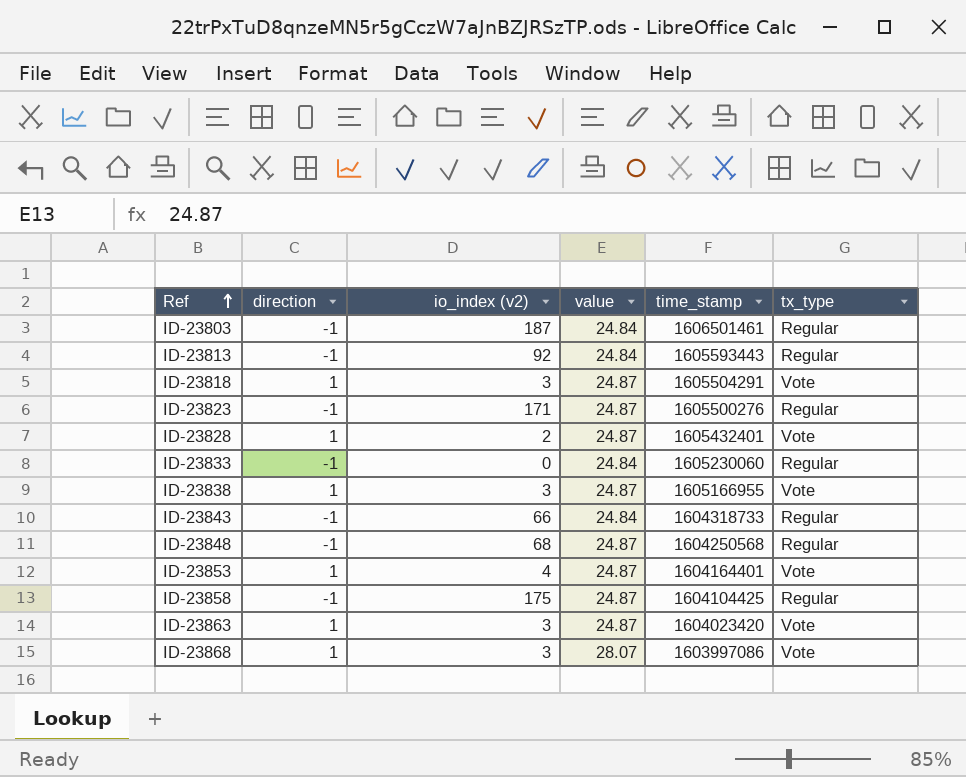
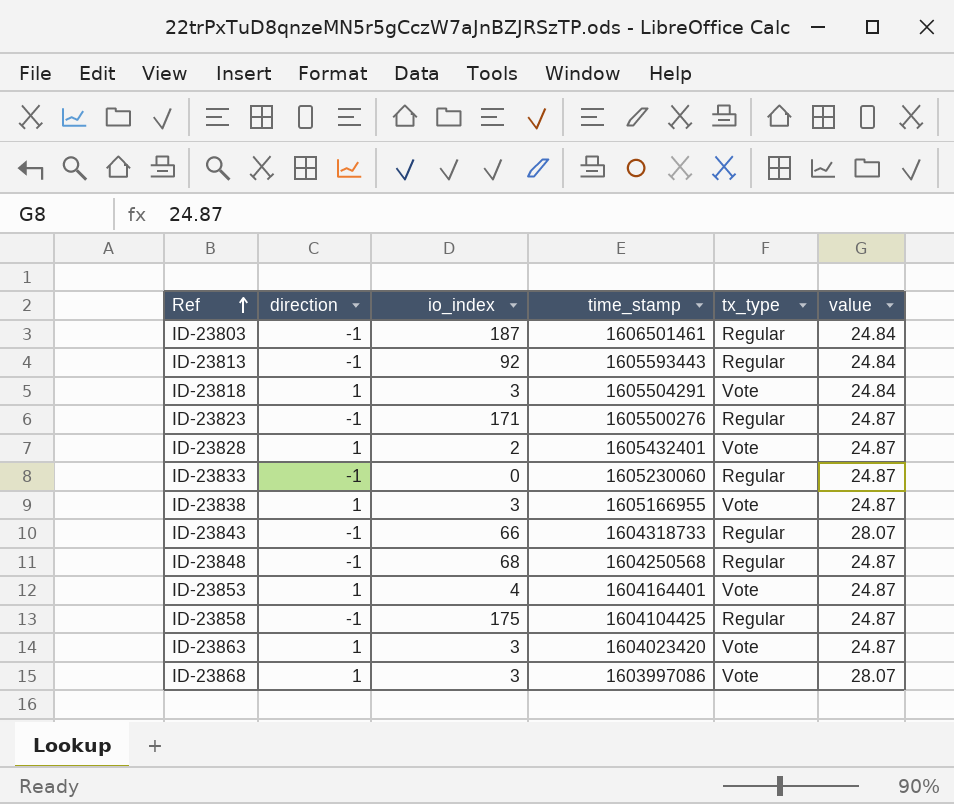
column name: io_index (v2) -> io_index
column value | position: 4 -> 6
ID-23818 | value: 24.87 -> 24.84
ID-23833 | value: 24.84 -> 24.87
ID-23843 | value: 24.84 -> 28.07

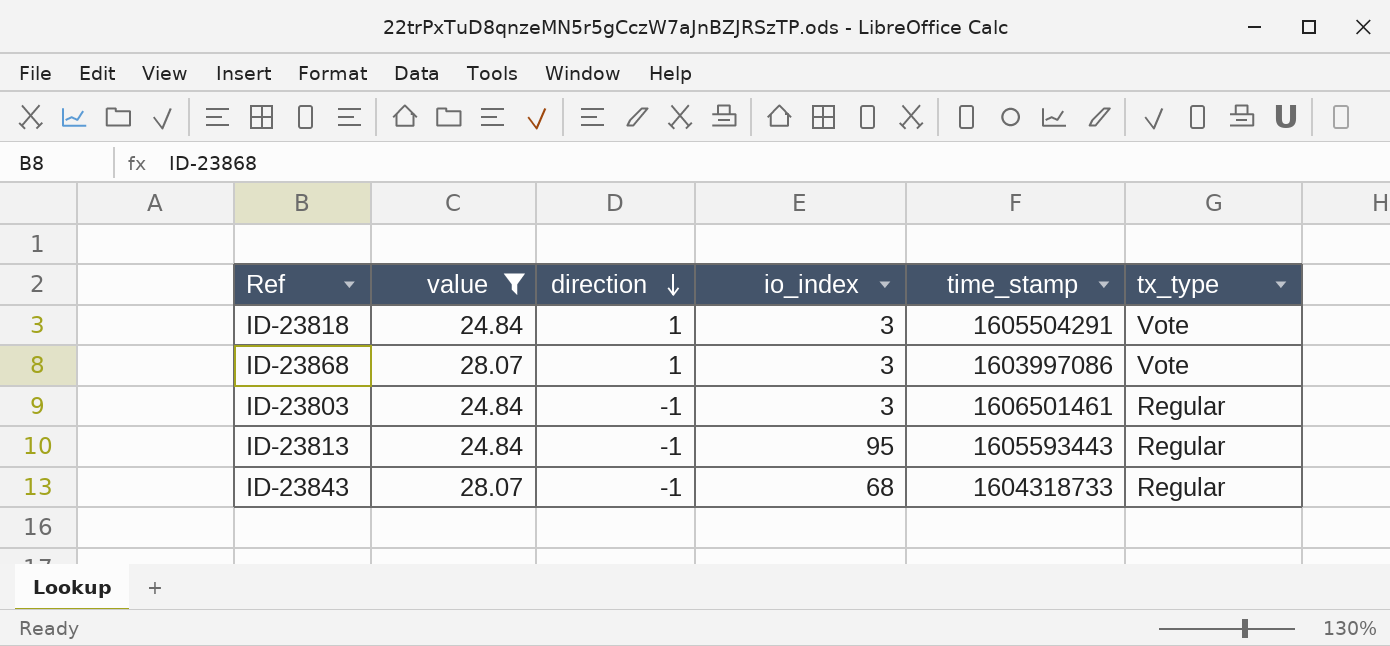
filter: none -> value != 24.87
row order: Ref ascending -> direction descending
column value | position: 6 -> 2
ID-23803 | io_index: 187 -> 3
ID-23813 | io_index: 92 -> 95
ID-23843 | io_index: 66 -> 68

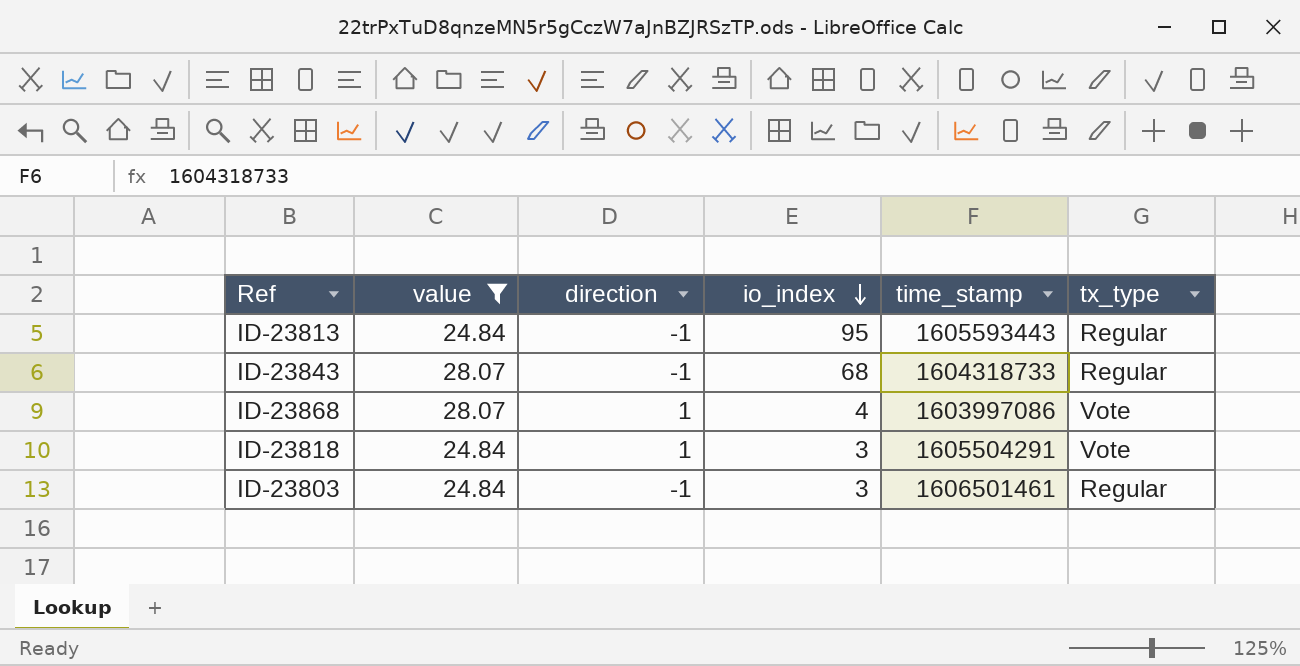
row order: direction descending -> io_index descending
ID-23868 | io_index: 3 -> 4

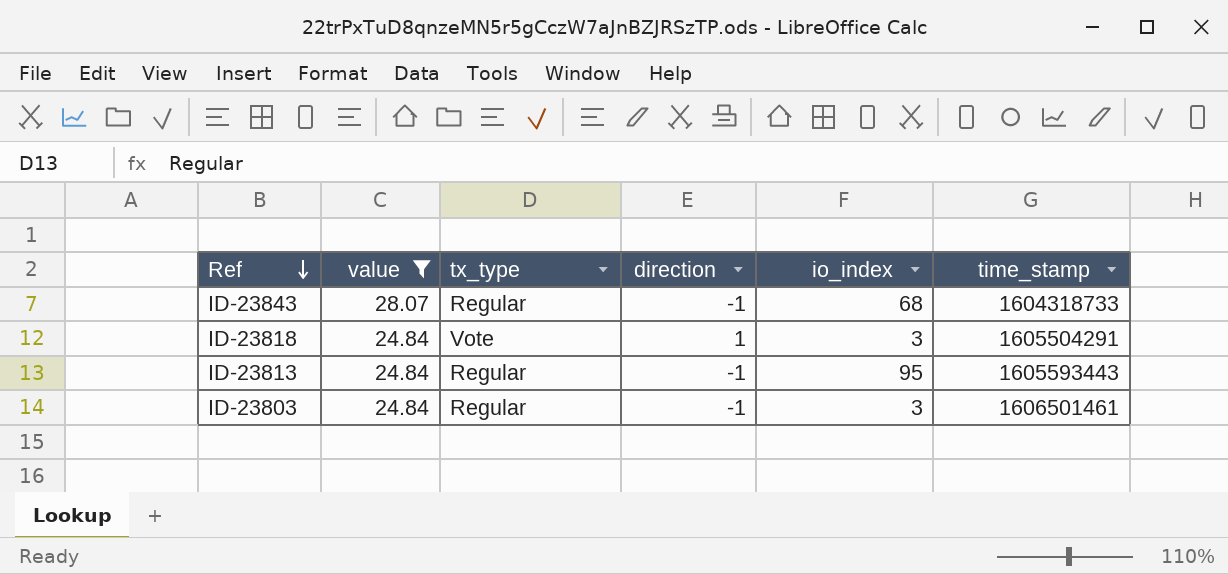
row order: io_index descending -> Ref descending
column tx_type | position: 6 -> 3
row ID-23868: 28.07 | 1 | 4 | 1603997086 | Vote -> none

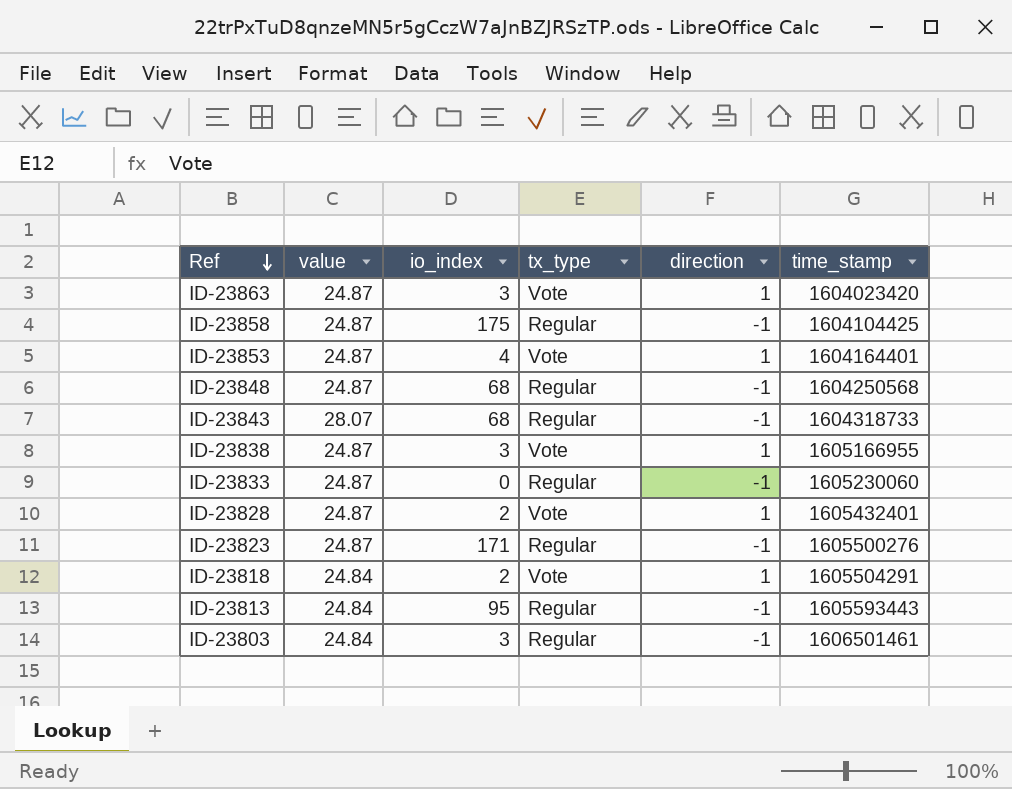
filter: value != 24.87 -> none
column io_index | position: 5 -> 3
ID-23818 | io_index: 3 -> 2

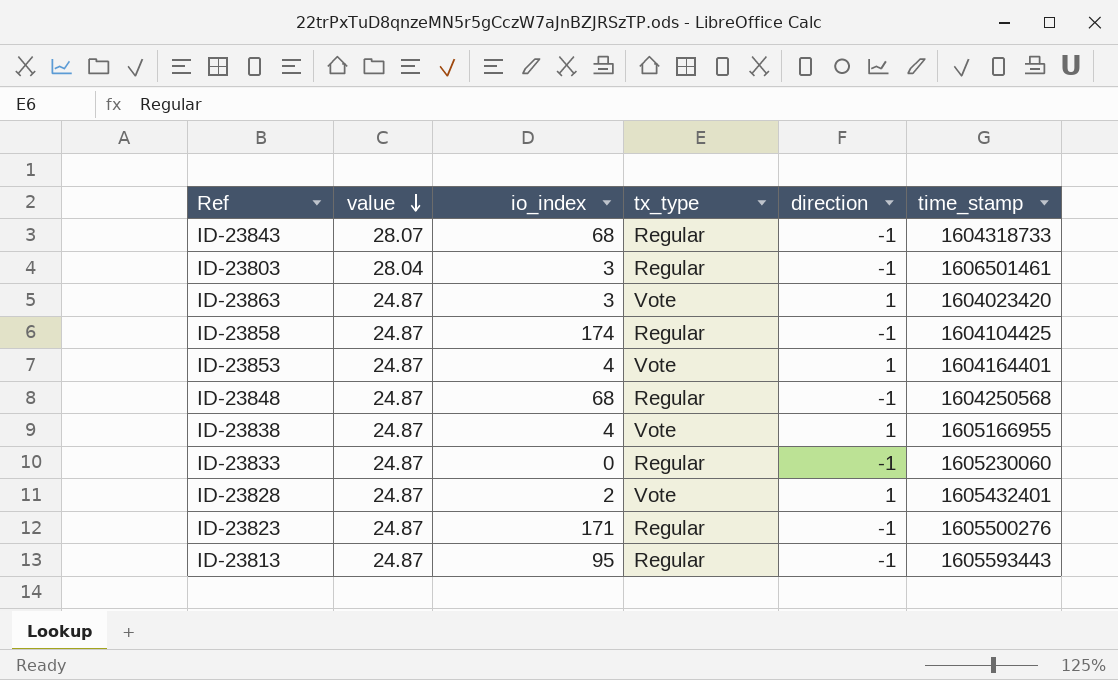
row order: Ref descending -> value descending
row ID-23818: 24.84 | 2 | Vote | 1 | 1605504291 -> none
ID-23803 | value: 24.84 -> 28.04
ID-23858 | io_index: 175 -> 174
ID-23838 | io_index: 3 -> 4
ID-23813 | value: 24.84 -> 24.87

